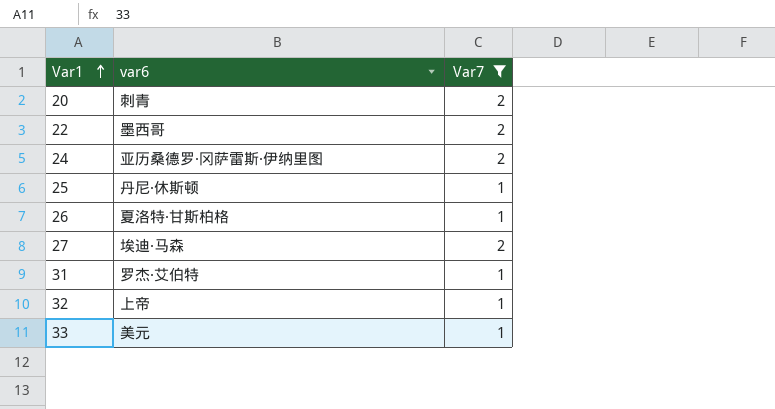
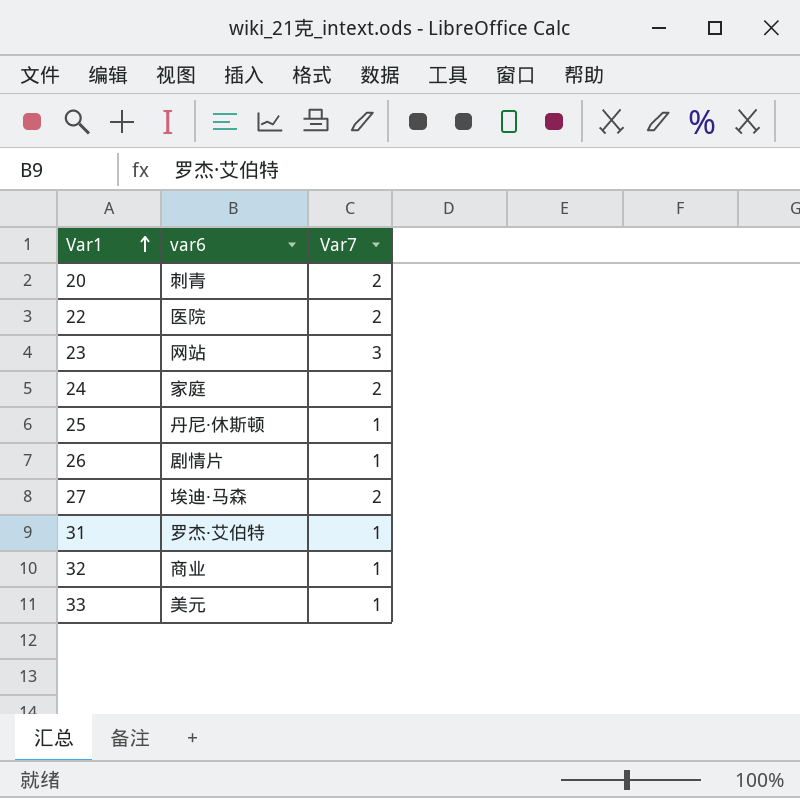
filter: Var7 != 3 -> none
22 | var6: 墨西哥 -> 医院
24 | var6: 亚历桑德罗·冈萨雷斯·伊纳里图 -> 家庭
26 | var6: 夏洛特·甘斯柏格 -> 剧情片
32 | var6: 上帝 -> 商业

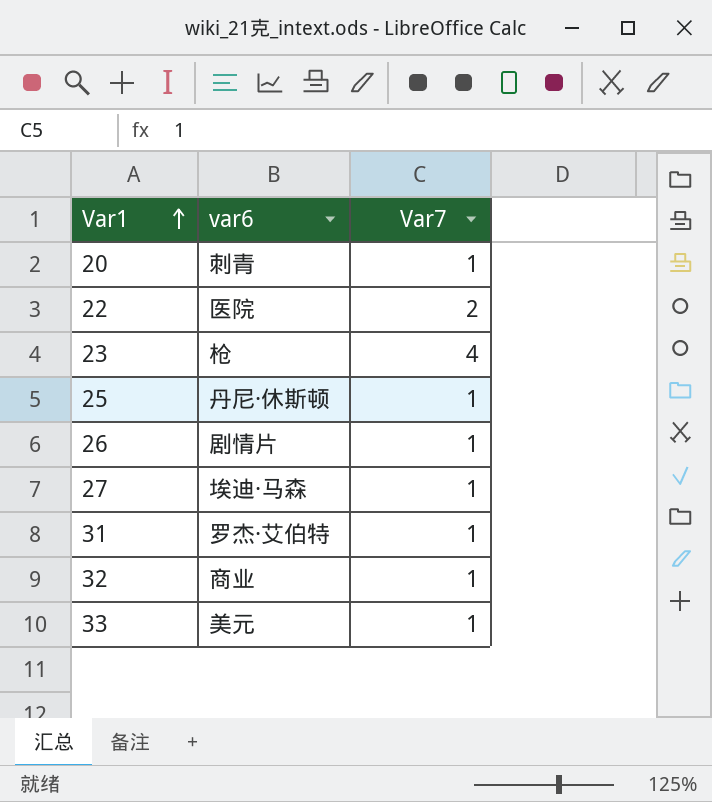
row 24: 家庭 | 2 -> none
20 | Var7: 2 -> 1
23 | var6: 网站 -> 枪
23 | Var7: 3 -> 4
27 | Var7: 2 -> 1

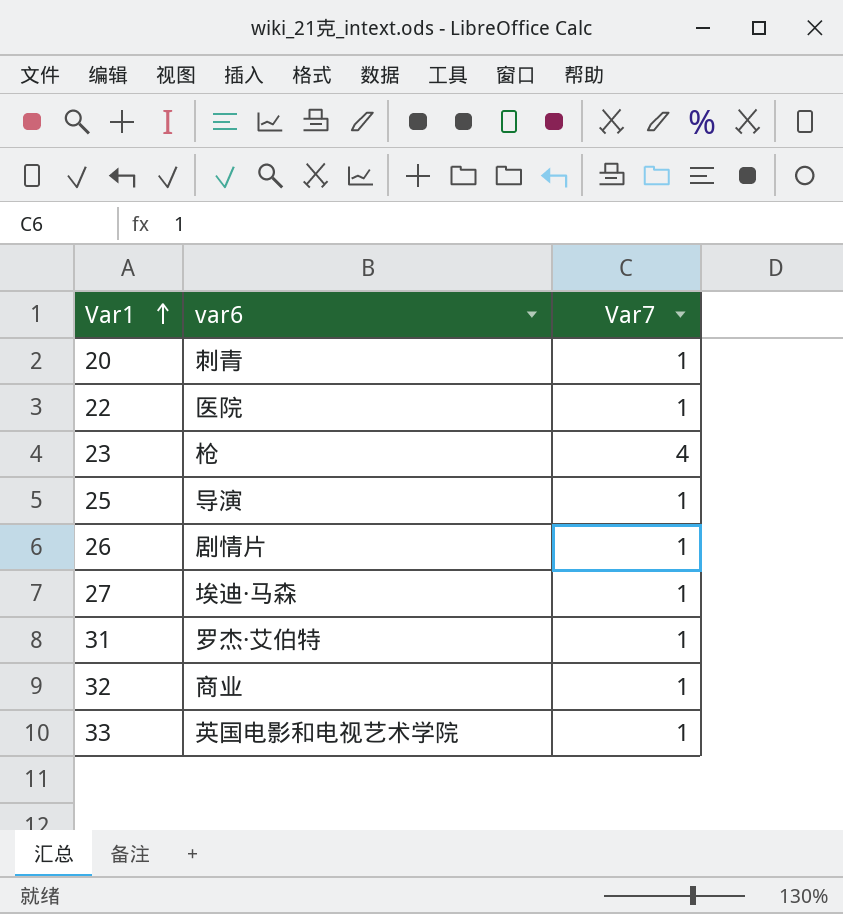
22 | Var7: 2 -> 1
25 | var6: 丹尼·休斯顿 -> 导演
33 | var6: 美元 -> 英国电影和电视艺术学院

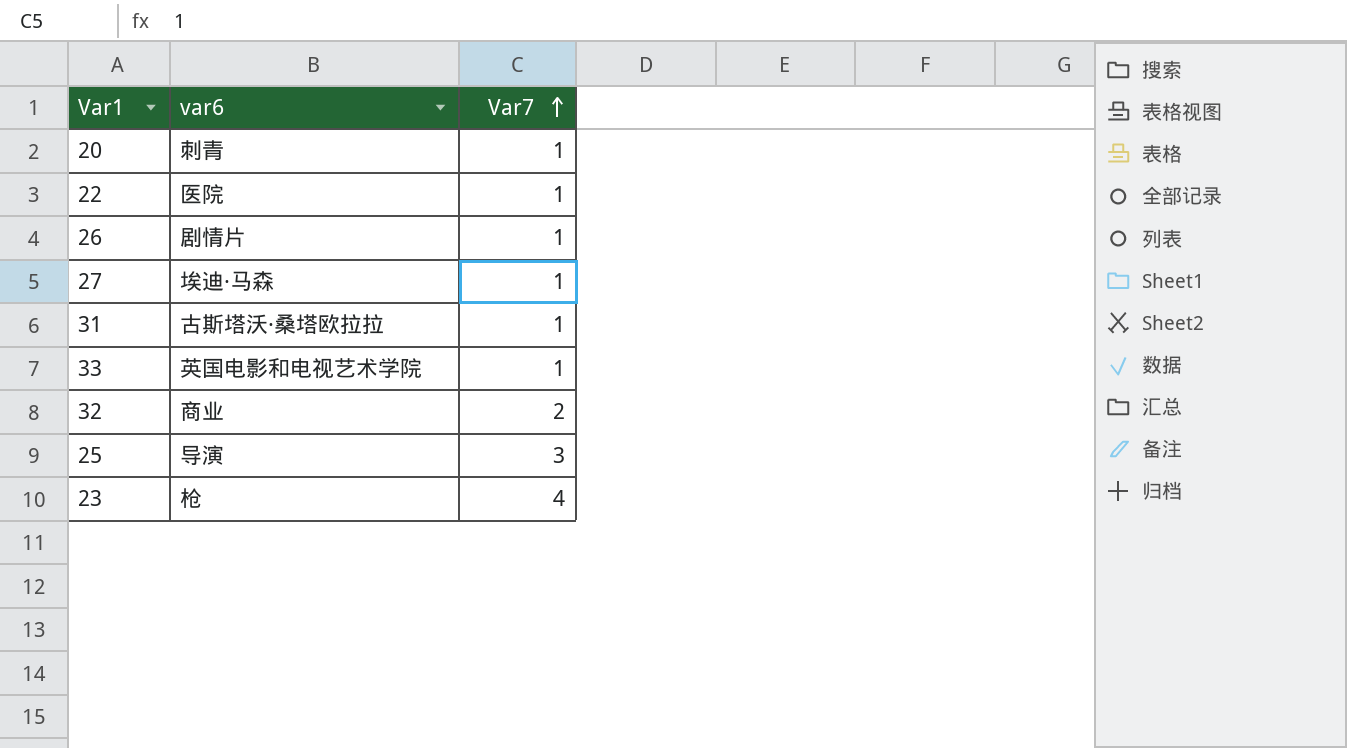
row order: Var1 ascending -> Var7 ascending
31 | var6: 罗杰·艾伯特 -> 古斯塔沃·桑塔欧拉拉
32 | Var7: 1 -> 2
25 | Var7: 1 -> 3

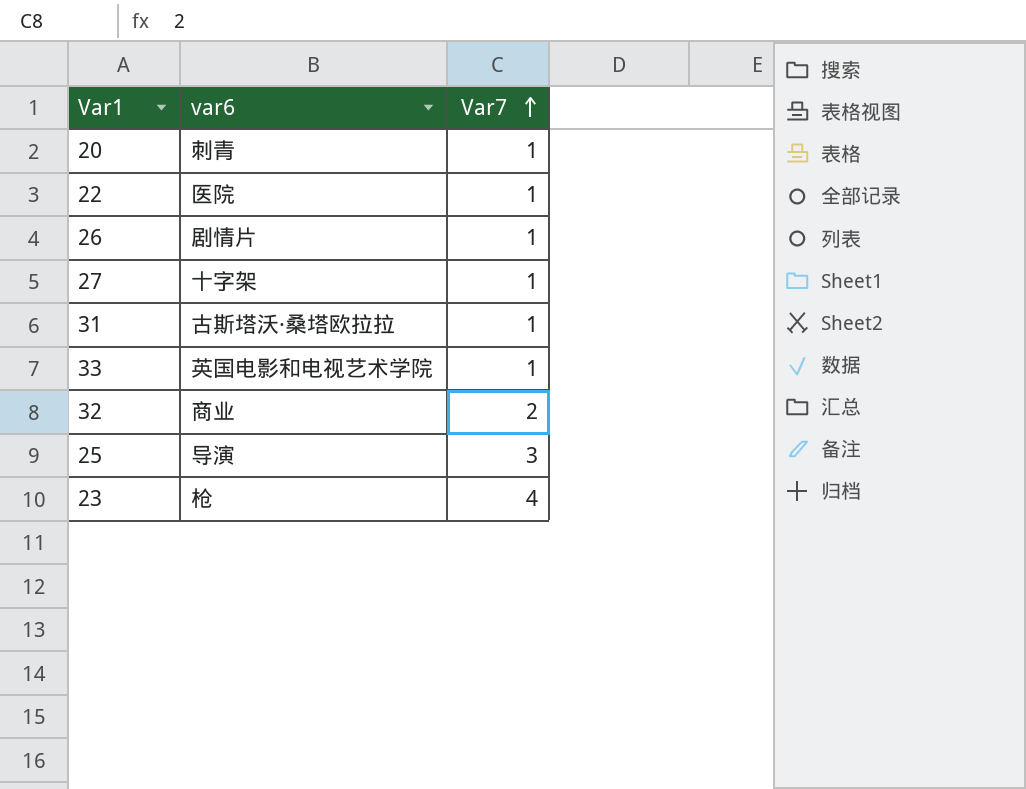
27 | var6: 埃迪·马森 -> 十字架

